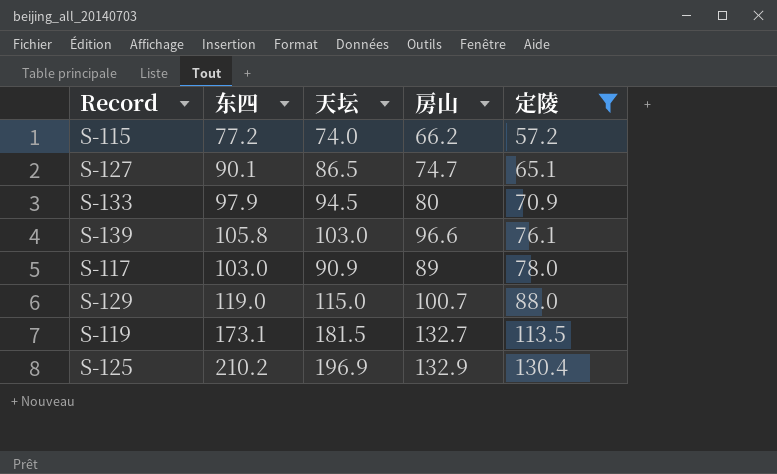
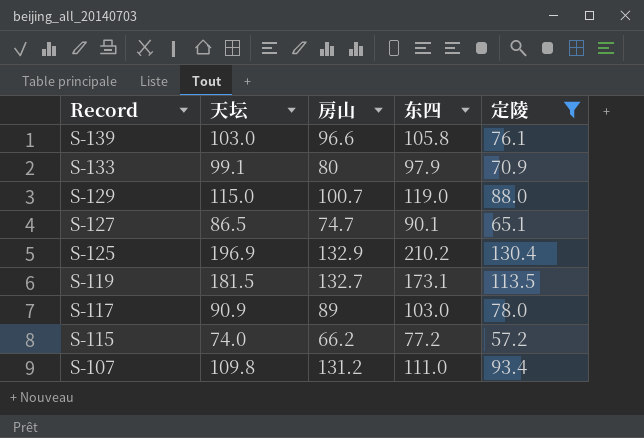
row order: 定陵 ascending -> Record descending
column 东四 | position: 2 -> 4
S-133 | 天坛: 94.5 -> 99.1
row S-107: none -> 109.8 | 131.2 | 111.0 | 93.4

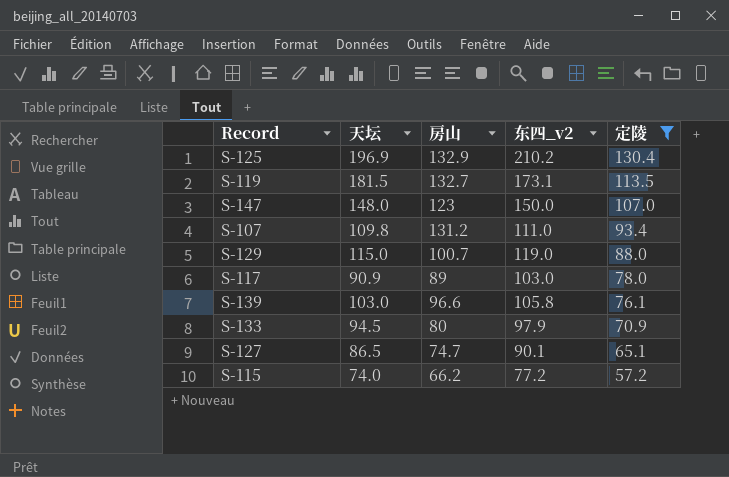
row order: Record descending -> 定陵 descending
column name: 东四 -> 东四_v2
row S-147: none -> 148.0 | 123 | 150.0 | 107.0
S-133 | 天坛: 99.1 -> 94.5

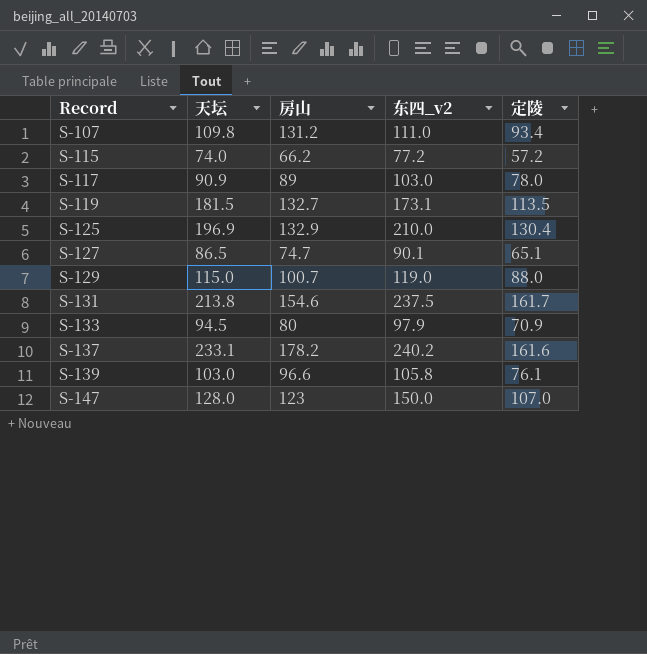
filter: 定陵 <= 130.4 -> none
row order: 定陵 descending -> Record ascending
S-125 | 东四_v2: 210.2 -> 210.0
S-147 | 天坛: 148.0 -> 128.0

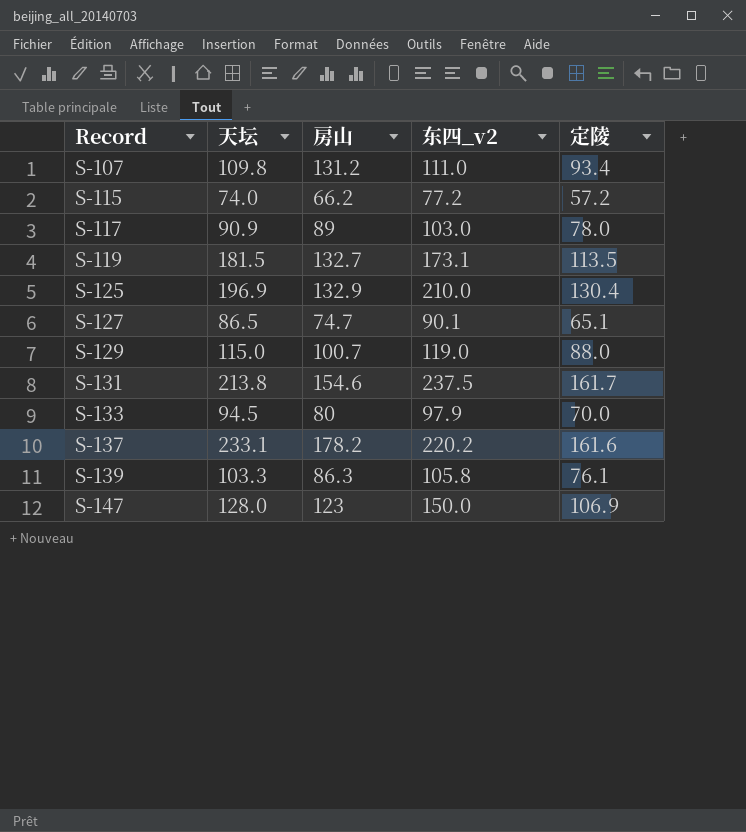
S-133 | 定陵: 70.9 -> 70.0
S-137 | 东四_v2: 240.2 -> 220.2
S-139 | 天坛: 103.0 -> 103.3
S-139 | 房山: 96.6 -> 86.3
S-147 | 定陵: 107.0 -> 106.9

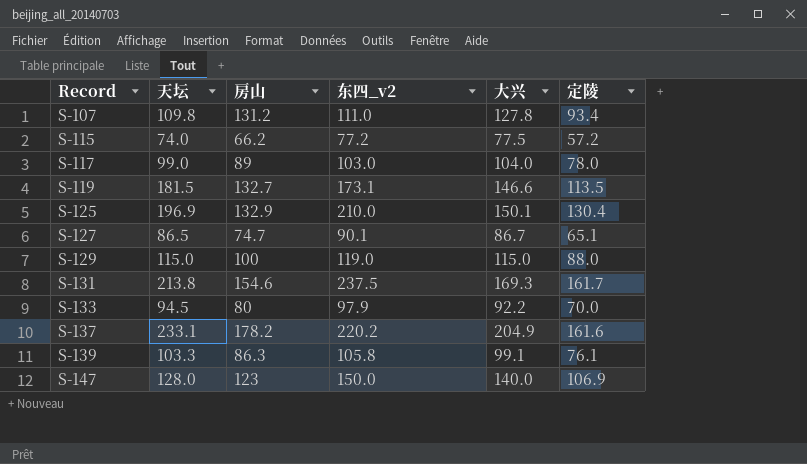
column 大兴 | position: none -> 5
S-117 | 天坛: 90.9 -> 99.0
S-129 | 房山: 100.7 -> 100

